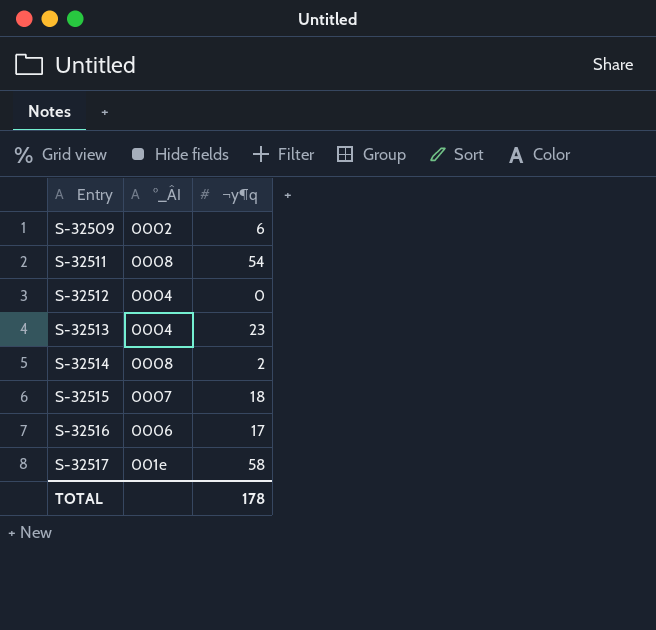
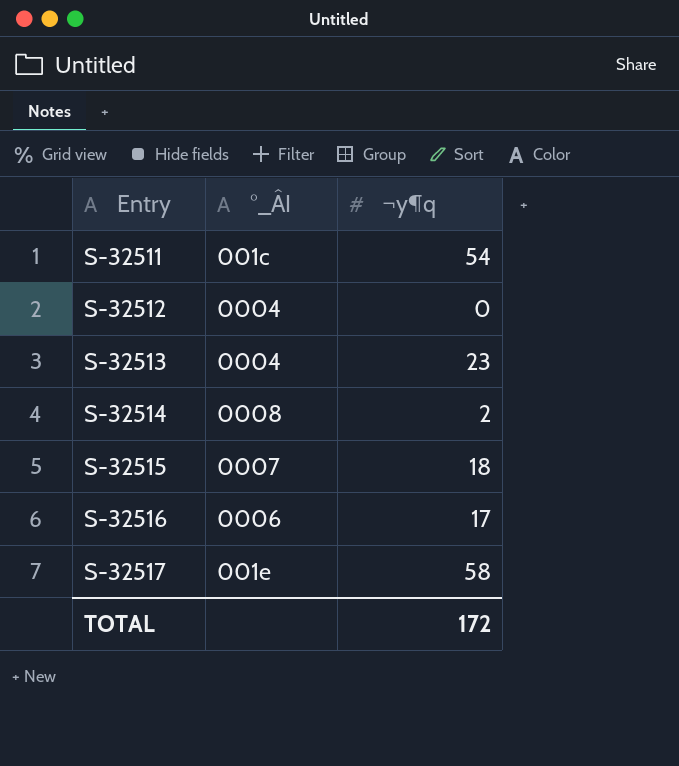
row S-32509: 0002 | 6 -> none
S-32511 | °_ÂI: 0008 -> 001c
TOTAL | ¬y¶q: 178 -> 172

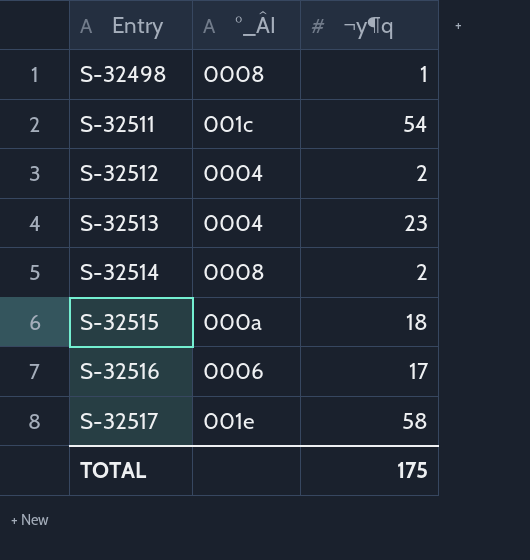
row S-32498: none -> 0008 | 1
S-32512 | ¬y¶q: 0 -> 2
S-32515 | °_ÂI: 0007 -> 000a
TOTAL | ¬y¶q: 172 -> 175

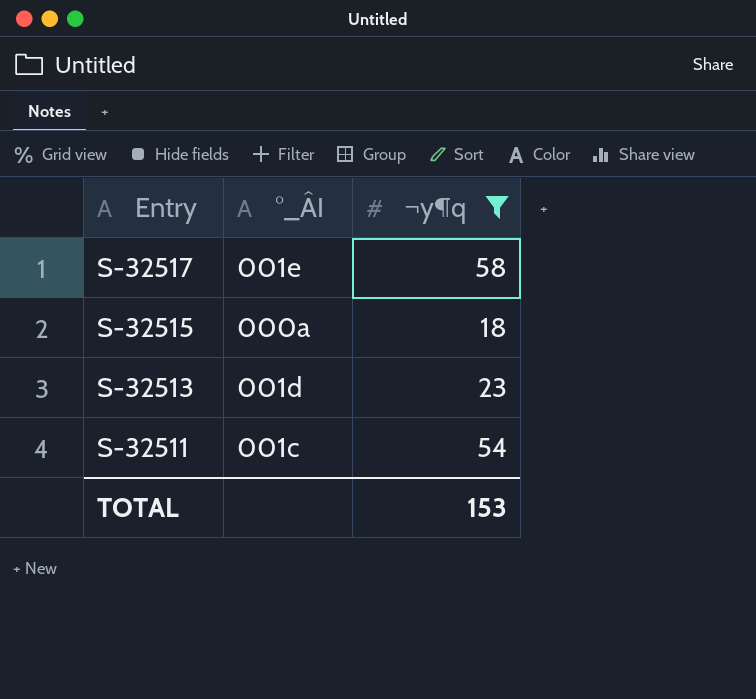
filter: none -> ¬y¶q >= 18
row order: Entry ascending -> Entry descending
S-32513 | °_ÂI: 0004 -> 001d
TOTAL | ¬y¶q: 175 -> 153

